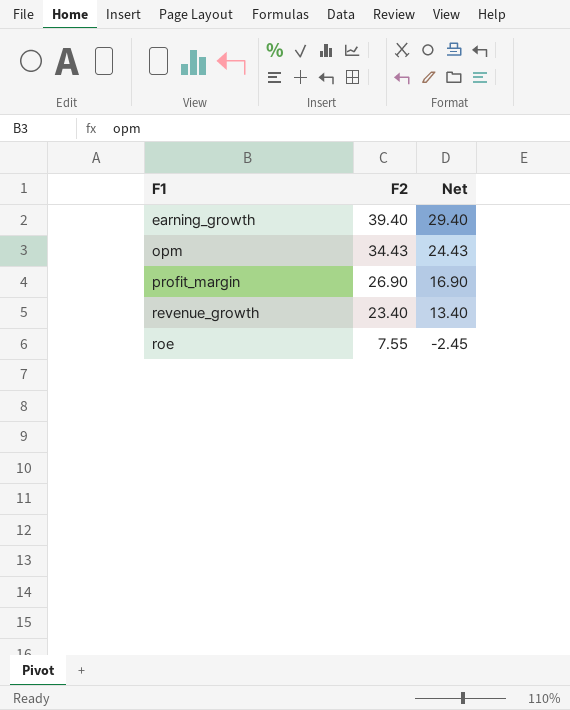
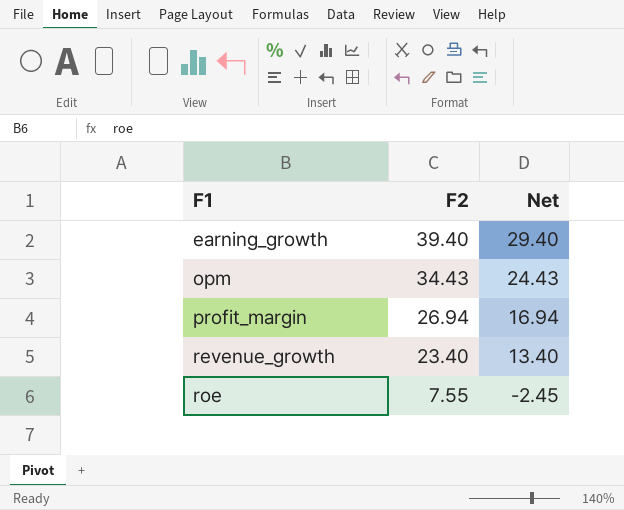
profit_margin | F2: 26.90 -> 26.94
profit_margin | Net: 16.90 -> 16.94

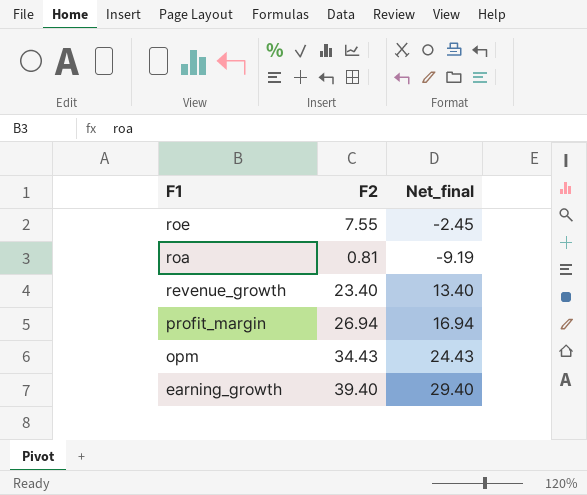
row order: F1 ascending -> F1 descending
column name: Net -> Net_final
row roa: none -> 0.81 | -9.19

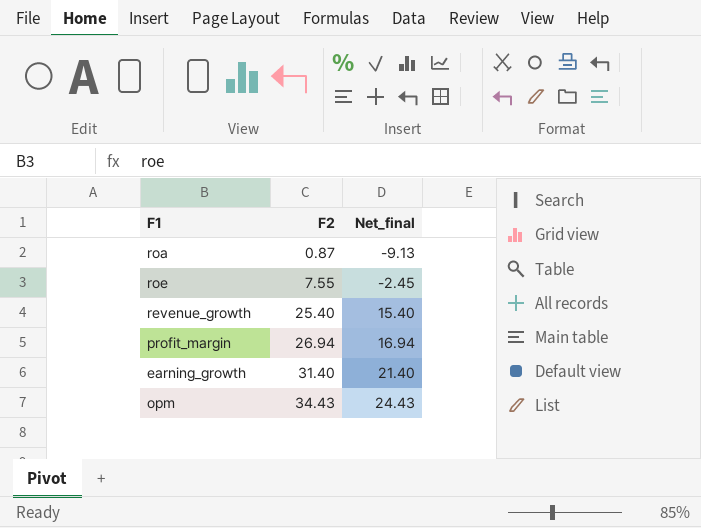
row order: F1 descending -> F2 ascending
roa | F2: 0.81 -> 0.87
roa | Net_final: -9.19 -> -9.13
revenue_growth | F2: 23.40 -> 25.40
revenue_growth | Net_final: 13.40 -> 15.40
earning_growth | F2: 39.40 -> 31.40
earning_growth | Net_final: 29.40 -> 21.40

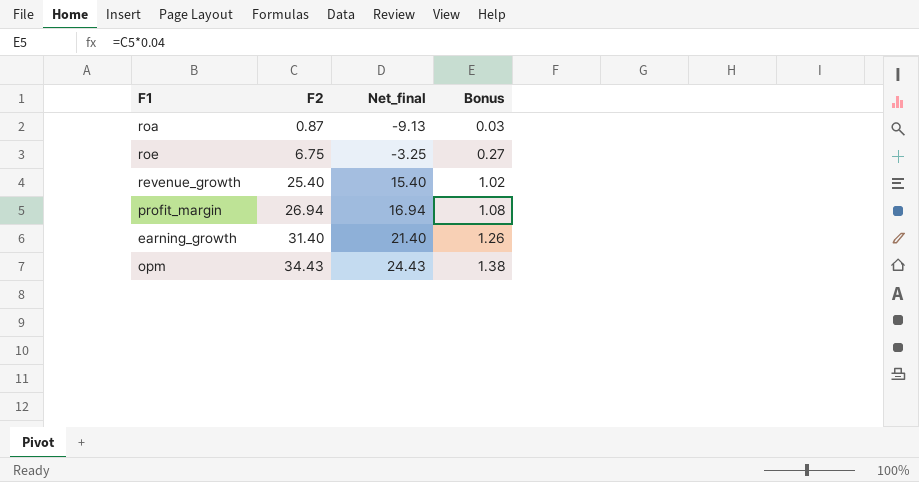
column Bonus | formula: none -> [F2] * 0.04
roe | F2: 7.55 -> 6.75
roe | Net_final: -2.45 -> -3.25

